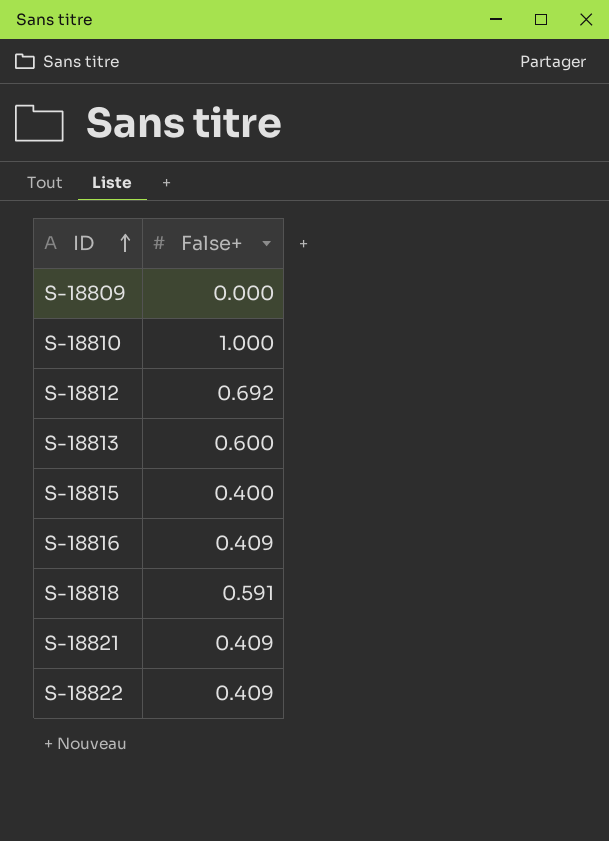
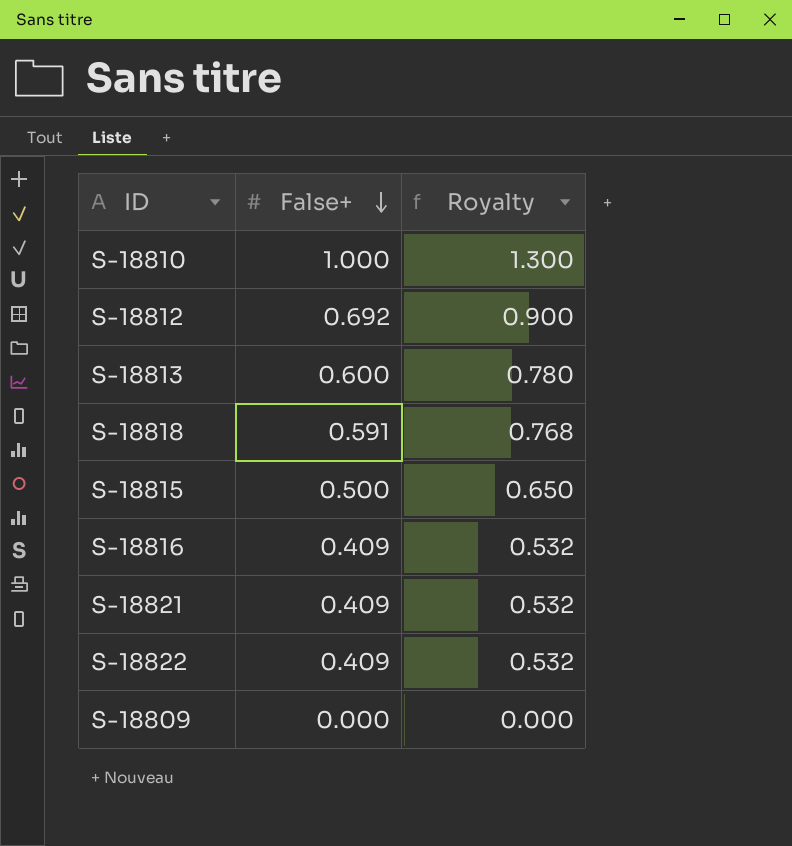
row order: ID ascending -> False+ descending
column Royalty | formula: none -> [False+] * 1.3
S-18815 | False+: 0.400 -> 0.500

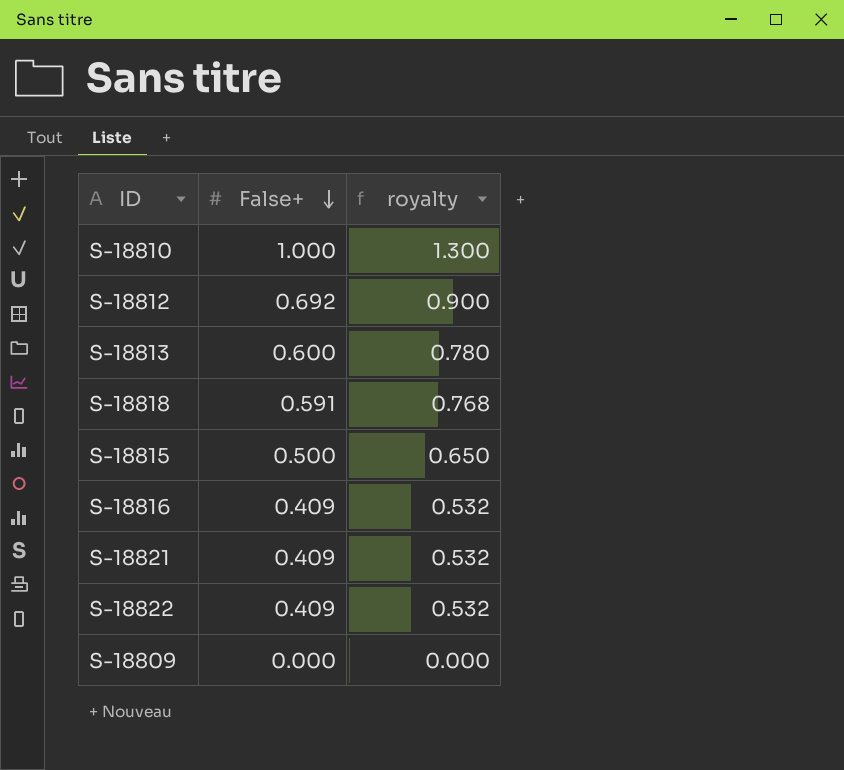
column name: Royalty -> royalty

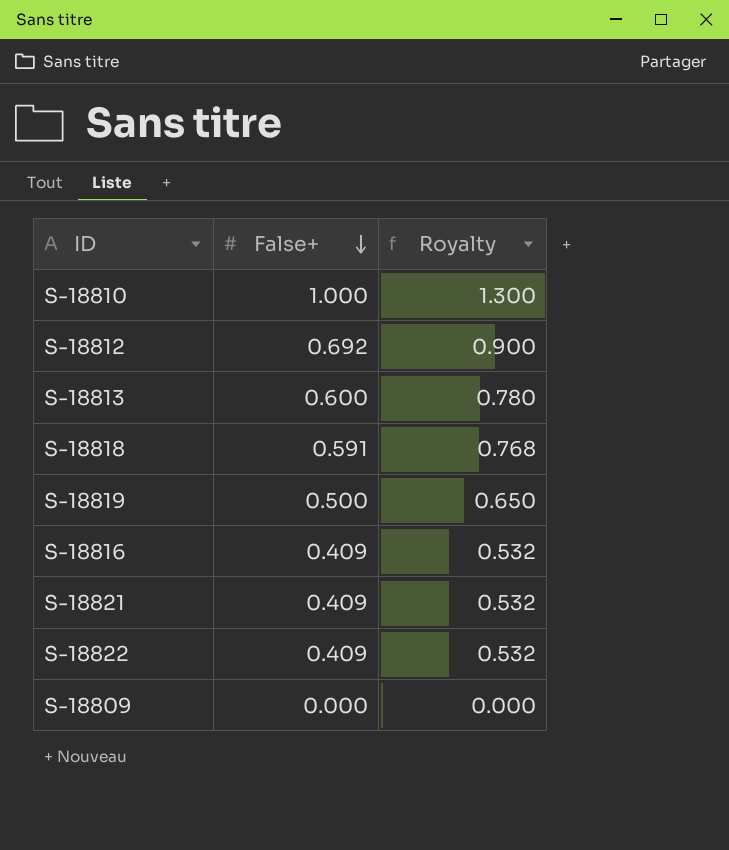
column name: royalty -> Royalty
row S-18815: 0.500 | 0.650 -> none
row S-18819: none -> 0.500 | 0.650

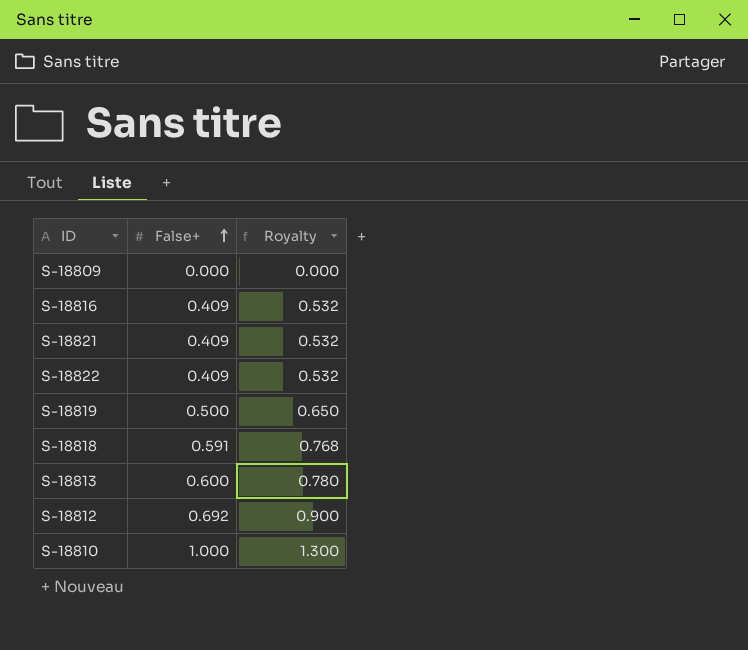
row order: False+ descending -> False+ ascending

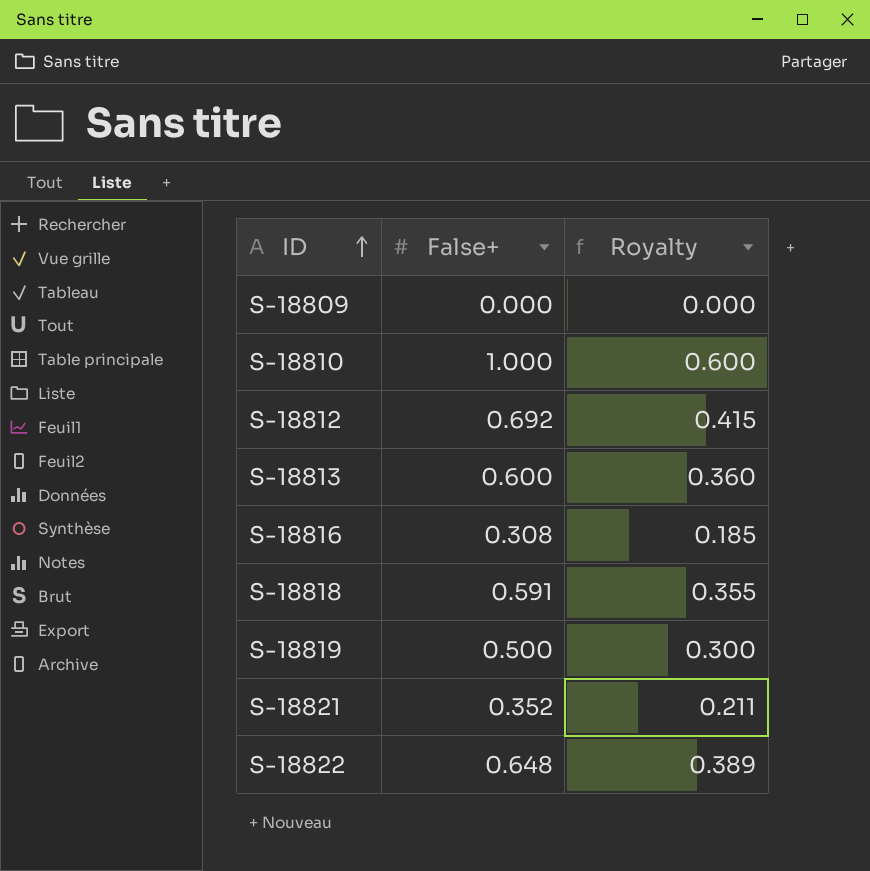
row order: False+ ascending -> ID ascending
column Royalty | formula: [False+] * 1.3 -> [False+] * 0.6
S-18816 | False+: 0.409 -> 0.308
S-18821 | False+: 0.409 -> 0.352
S-18822 | False+: 0.409 -> 0.648

